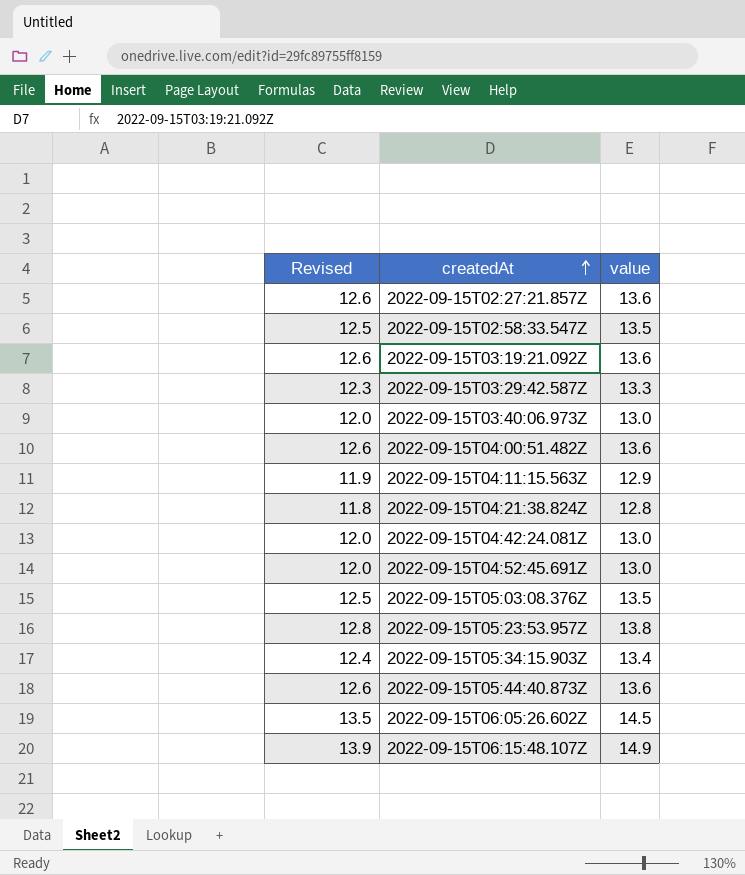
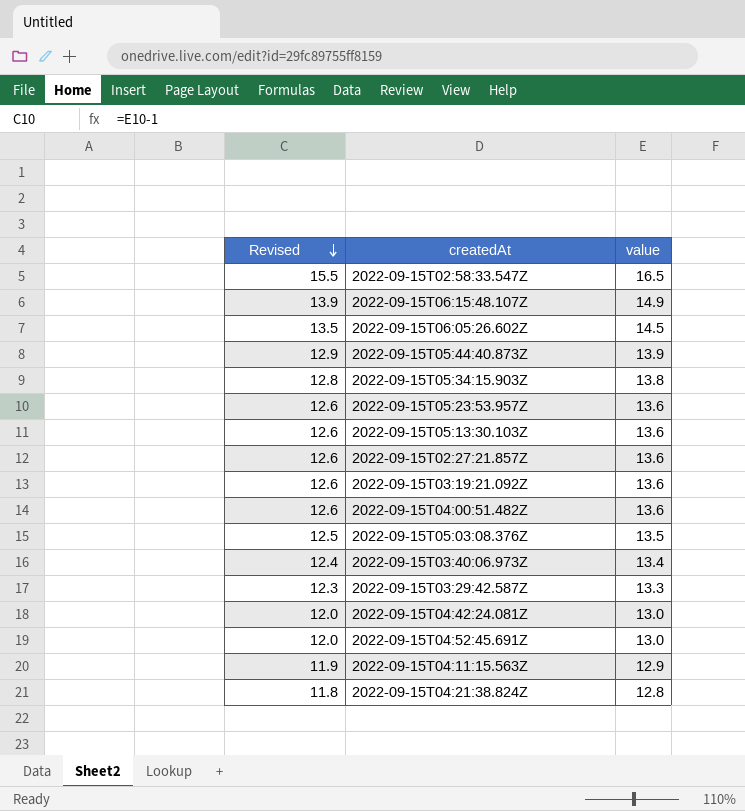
row order: createdAt ascending -> Revised descending
2022-09-15T02:58:33.547Z | Revised: 12.5 -> 15.5
2022-09-15T02:58:33.547Z | value: 13.5 -> 16.5
2022-09-15T05:44:40.873Z | Revised: 12.6 -> 12.9
2022-09-15T05:44:40.873Z | value: 13.6 -> 13.9
2022-09-15T05:34:15.903Z | Revised: 12.4 -> 12.8
2022-09-15T05:34:15.903Z | value: 13.4 -> 13.8
2022-09-15T05:23:53.957Z | Revised: 12.8 -> 12.6
2022-09-15T05:23:53.957Z | value: 13.8 -> 13.6
row 2022-09-15T05:13:30.103Z: none -> 12.6 | 13.6
2022-09-15T03:40:06.973Z | Revised: 12.0 -> 12.4
2022-09-15T03:40:06.973Z | value: 13.0 -> 13.4

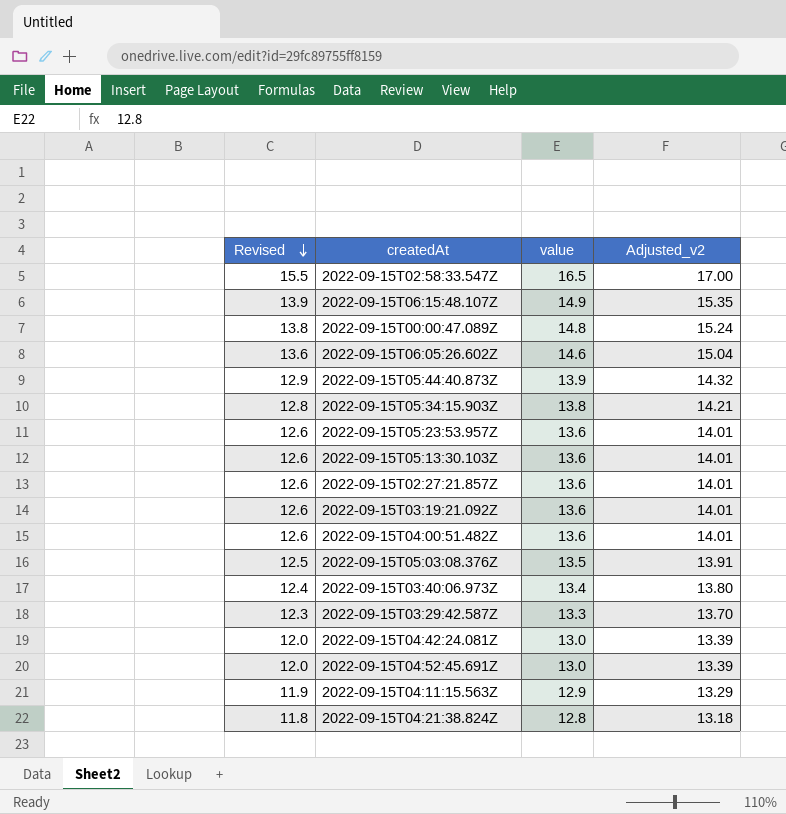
column Adjusted_v2 | formula: none -> [value] * 1.03
row 2022-09-15T00:00:47.089Z: none -> 13.8 | 14.8 | 15.24
2022-09-15T06:05:26.602Z | Revised: 13.5 -> 13.6
2022-09-15T06:05:26.602Z | value: 14.5 -> 14.6

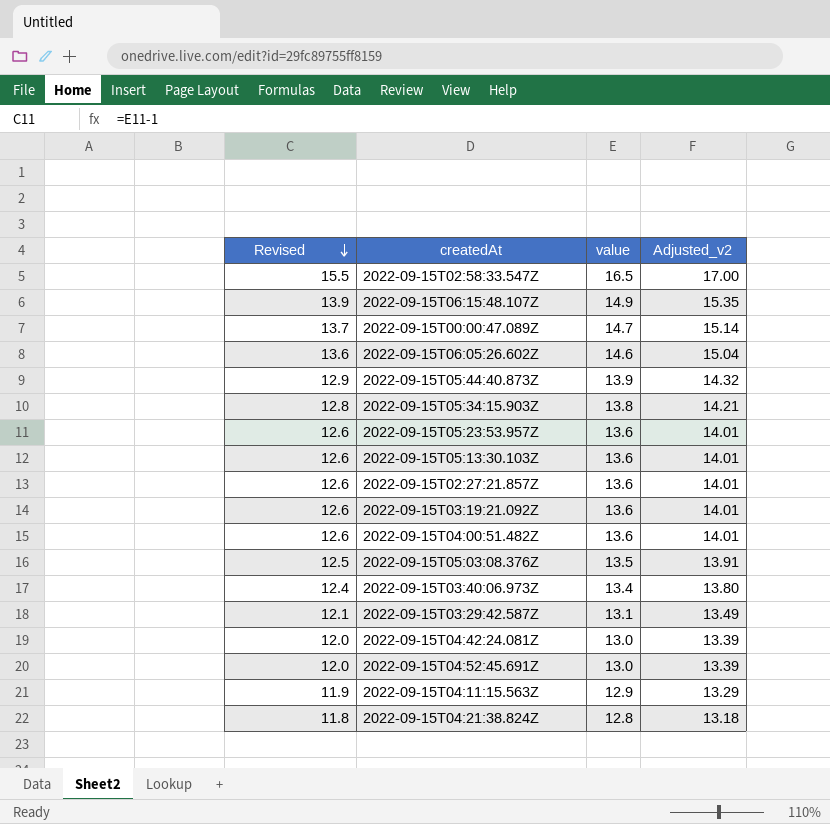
2022-09-15T00:00:47.089Z | Revised: 13.8 -> 13.7
2022-09-15T00:00:47.089Z | value: 14.8 -> 14.7
2022-09-15T00:00:47.089Z | Adjusted_v2: 15.24 -> 15.14
2022-09-15T03:29:42.587Z | Revised: 12.3 -> 12.1
2022-09-15T03:29:42.587Z | value: 13.3 -> 13.1
2022-09-15T03:29:42.587Z | Adjusted_v2: 13.70 -> 13.49

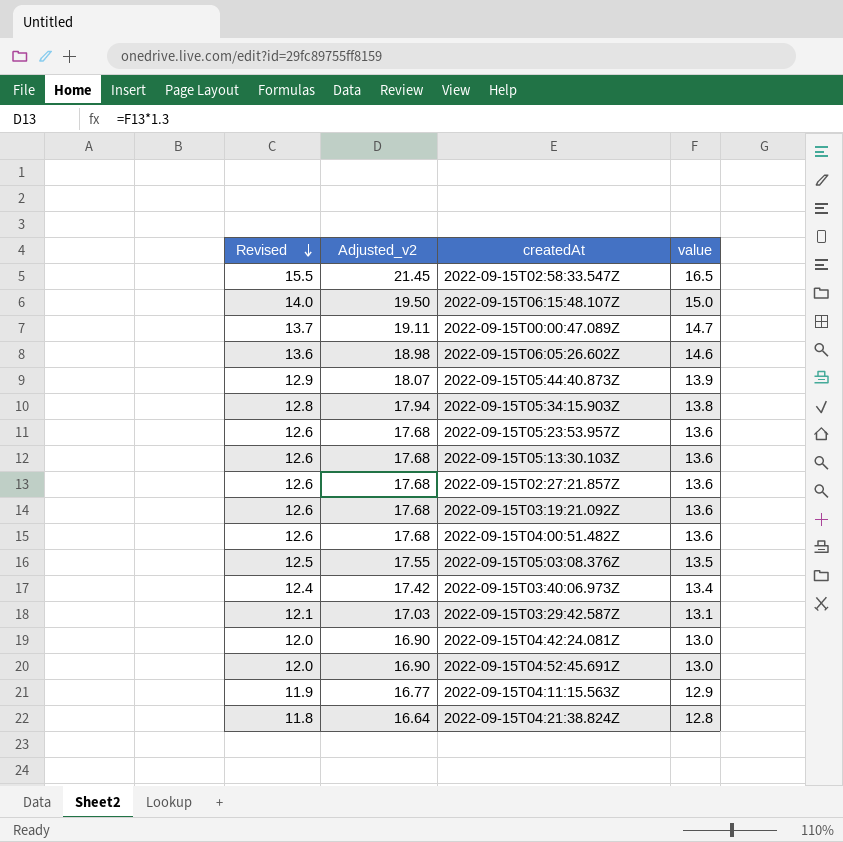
column Adjusted_v2 | formula: [value] * 1.03 -> [value] * 1.3
column Adjusted_v2 | position: 4 -> 2
2022-09-15T06:15:48.107Z | Revised: 13.9 -> 14.0
2022-09-15T06:15:48.107Z | value: 14.9 -> 15.0

